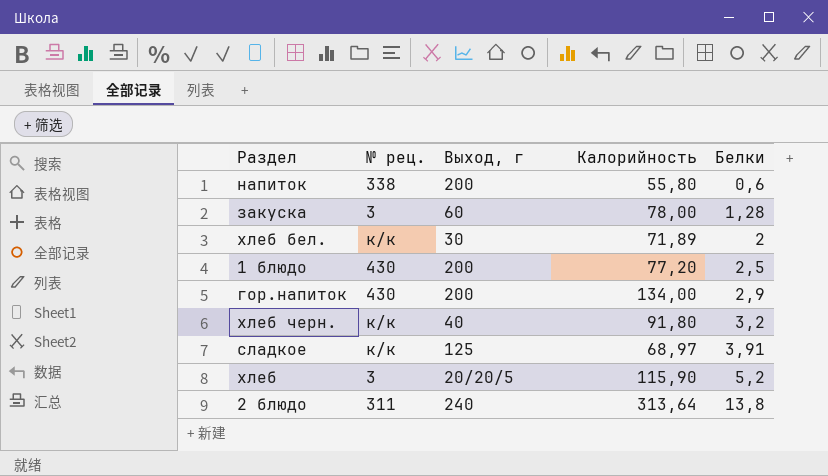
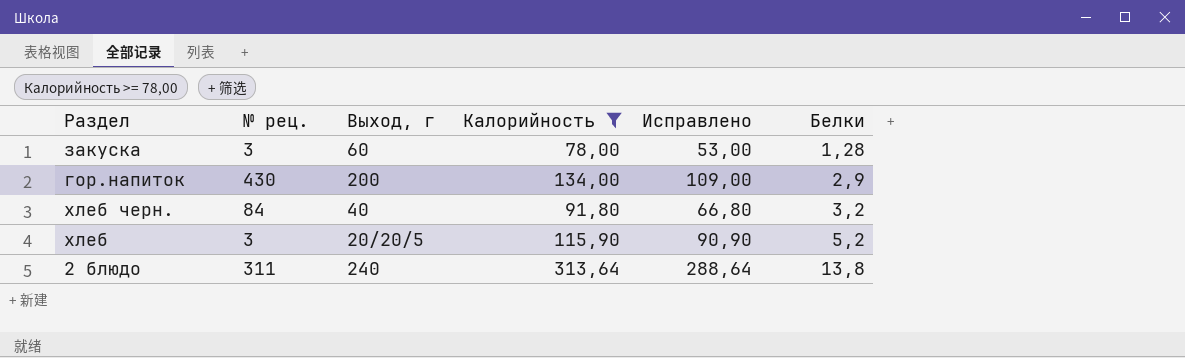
filter: none -> Калорийность >= 78,00
column Исправлено | formula: none -> [Калорийность] - 25
хлеб черн. | № рец.: к/к -> 84

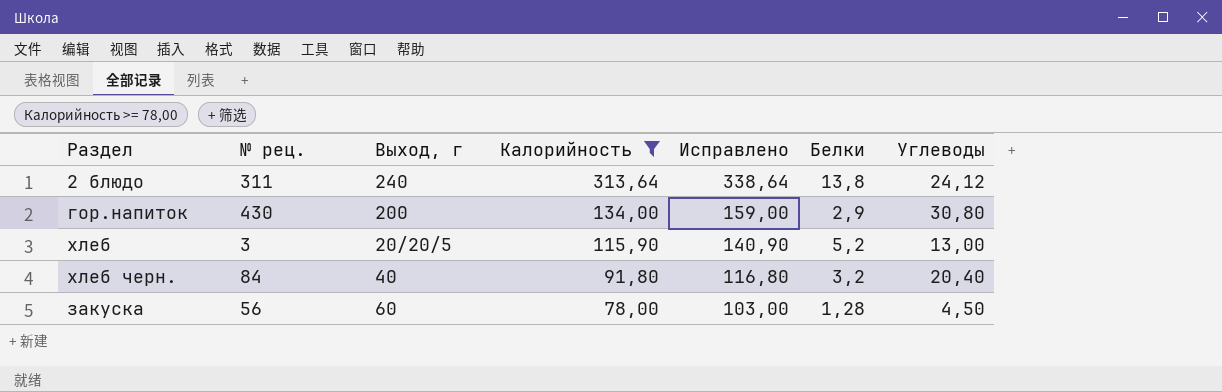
row order: Белки ascending -> Калорийность descending
column Исправлено | formula: [Калорийность] - 25 -> [Калорийность] + 25
column Углеводы | position: none -> 7
закуска | № рец.: 3 -> 56

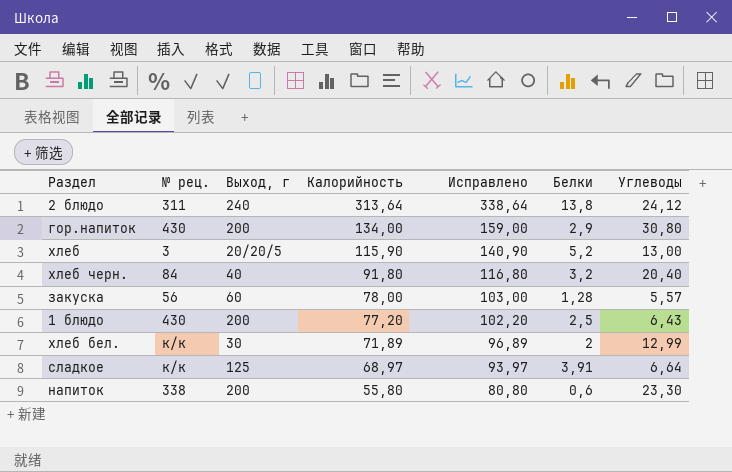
filter: Калорийность >= 78,00 -> none
закуска | Углеводы: 4,50 -> 5,57

